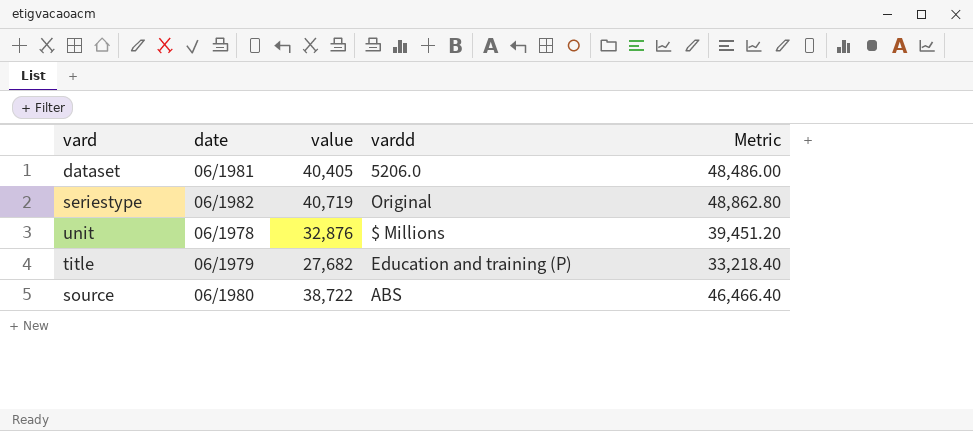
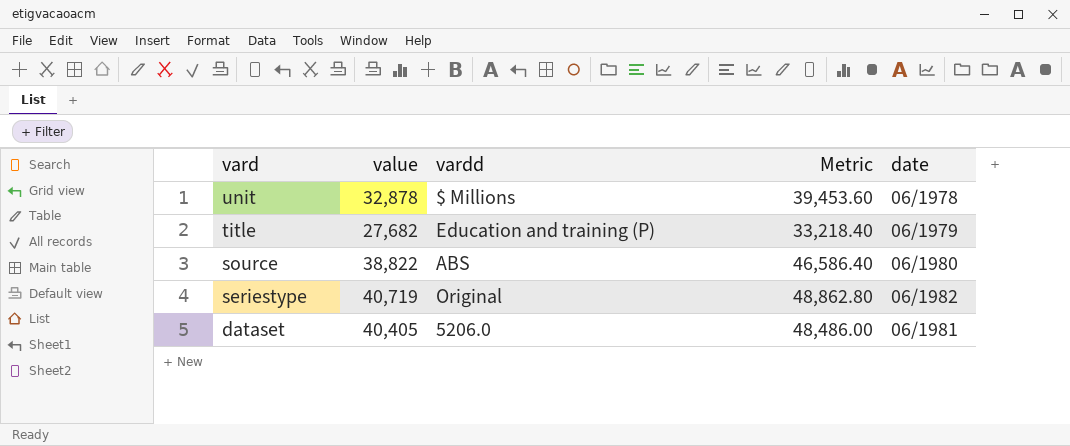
row order: none -> vard descending
column date | position: 2 -> 5
unit | value: 32,876 -> 32,878
unit | Metric: 39,451.20 -> 39,453.60
source | value: 38,722 -> 38,822
source | Metric: 46,466.40 -> 46,586.40

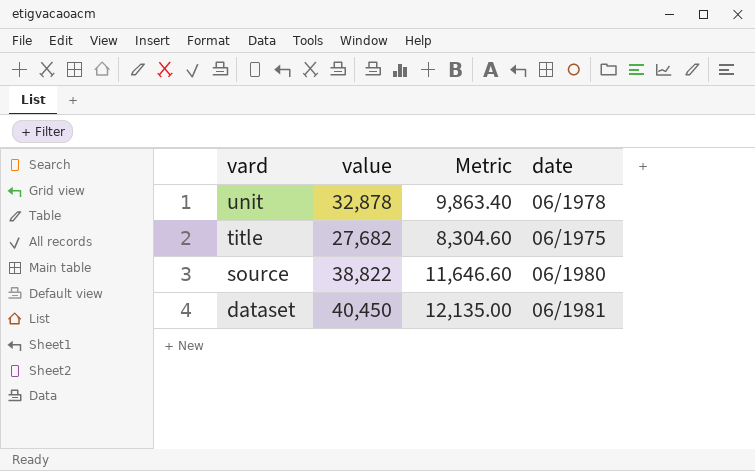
column vardd | position: 3 -> none
column Metric | formula: [value] * 1.2 -> [value] * 0.3
row seriestype: 40,719 | Original | 48,862.80 | 06/1982 -> none
title | date: 06/1979 -> 06/1975
dataset | value: 40,405 -> 40,450

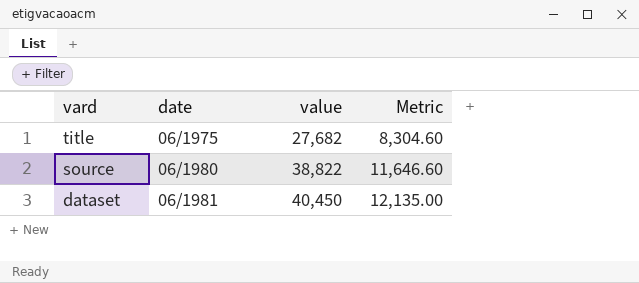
column date | position: 4 -> 2
row unit: 32,878 | 9,863.40 | 06/1978 -> none

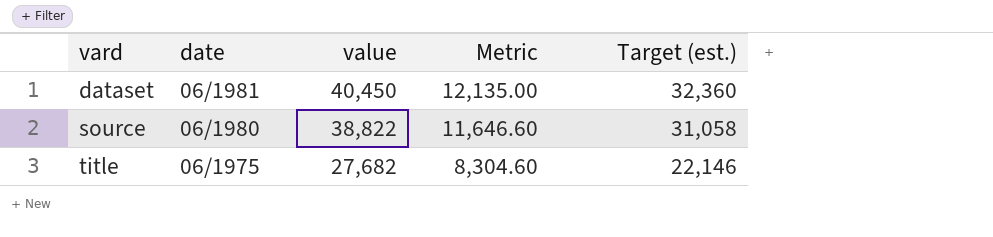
row order: vard descending -> vard ascending
column Target (est.) | formula: none -> [value] * 0.8

